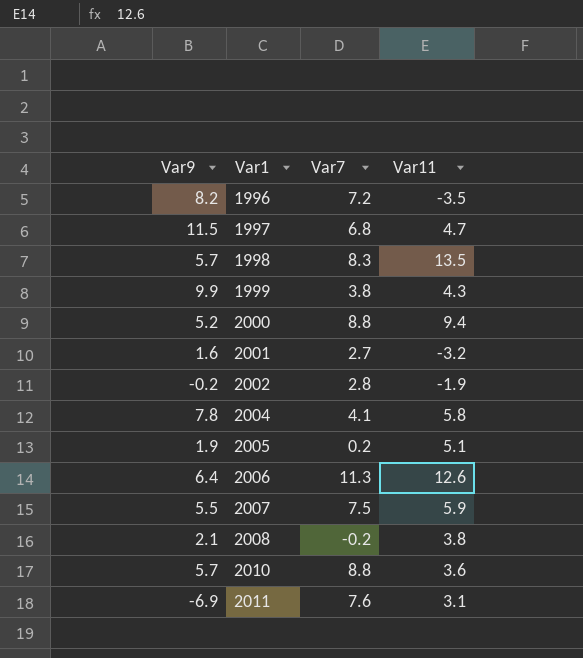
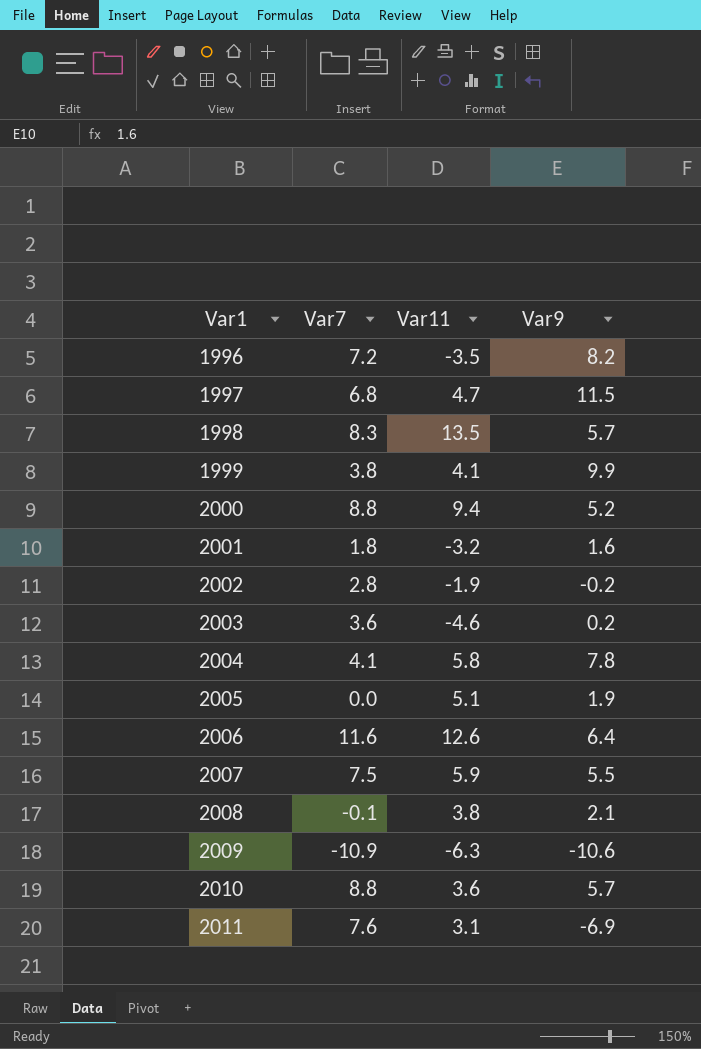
column Var9 | position: 1 -> 4
1999 | Var11: 4.3 -> 4.1
2001 | Var7: 2.7 -> 1.8
row 2003: none -> 3.6 | -4.6 | 0.2
2005 | Var7: 0.2 -> 0.0
2006 | Var7: 11.3 -> 11.6
2008 | Var7: -0.2 -> -0.1
row 2009: none -> -10.9 | -6.3 | -10.6

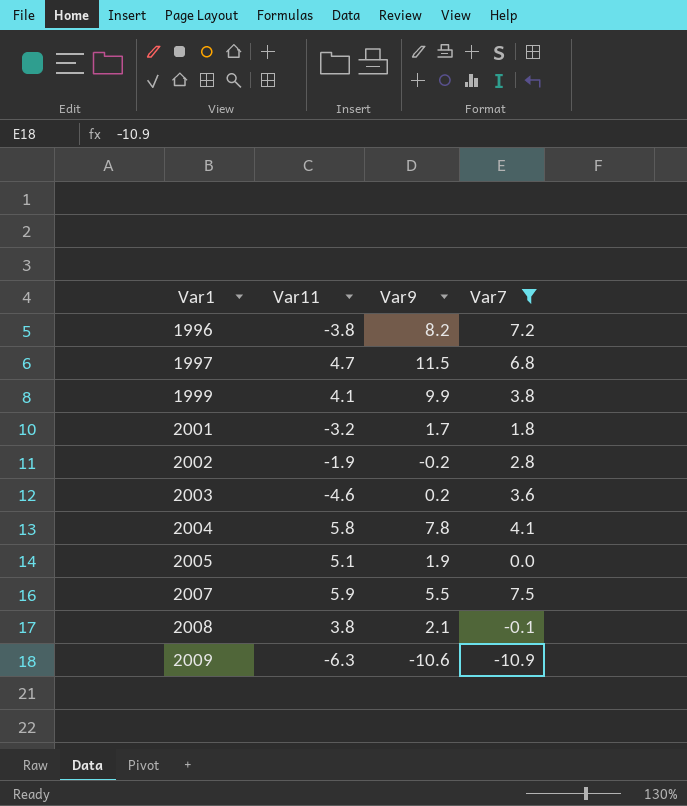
filter: none -> Var7 <= 7.5
column Var7 | position: 2 -> 4
1996 | Var11: -3.5 -> -3.8
2001 | Var9: 1.6 -> 1.7

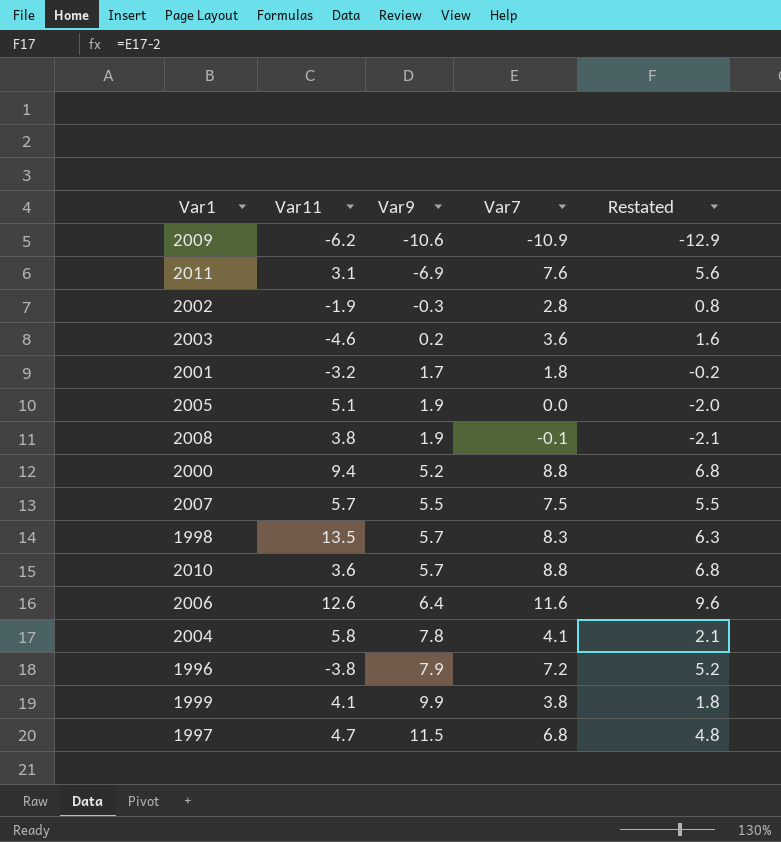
filter: Var7 <= 7.5 -> none
row order: Var1 ascending -> Var9 ascending
column Restated | formula: none -> [Var7] - 2
2009 | Var11: -6.3 -> -6.2
2002 | Var9: -0.2 -> -0.3
2008 | Var9: 2.1 -> 1.9
2007 | Var11: 5.9 -> 5.7
1996 | Var9: 8.2 -> 7.9

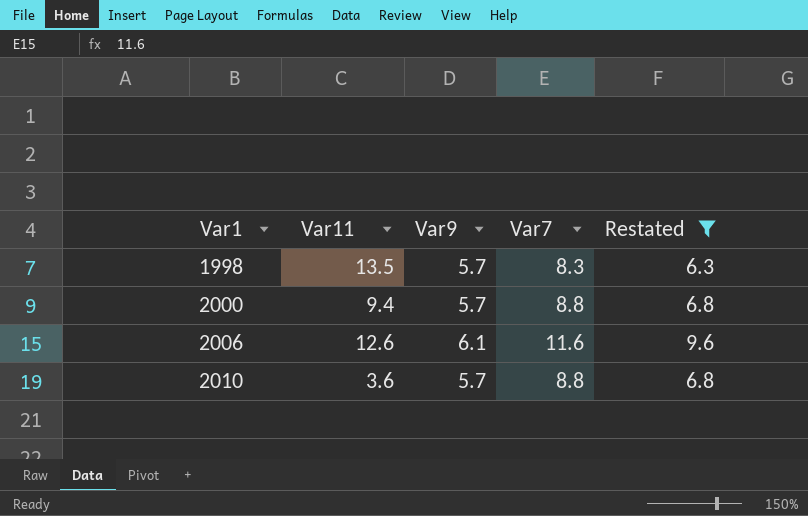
filter: none -> Restated >= 6.3
row order: Var9 ascending -> Var1 ascending
2000 | Var9: 5.2 -> 5.7
2006 | Var9: 6.4 -> 6.1

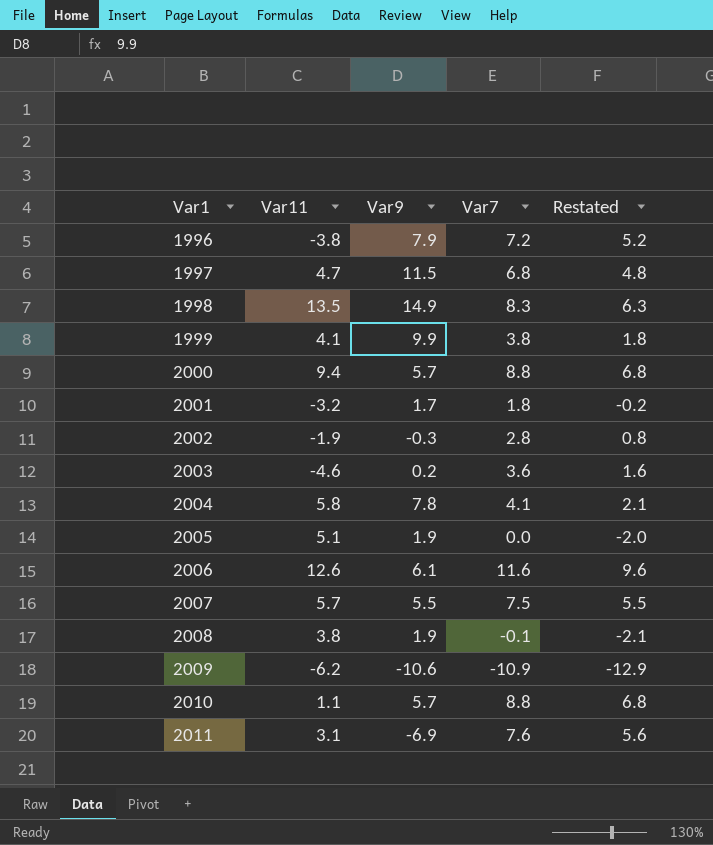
filter: Restated >= 6.3 -> none
1998 | Var9: 5.7 -> 14.9
2010 | Var11: 3.6 -> 1.1

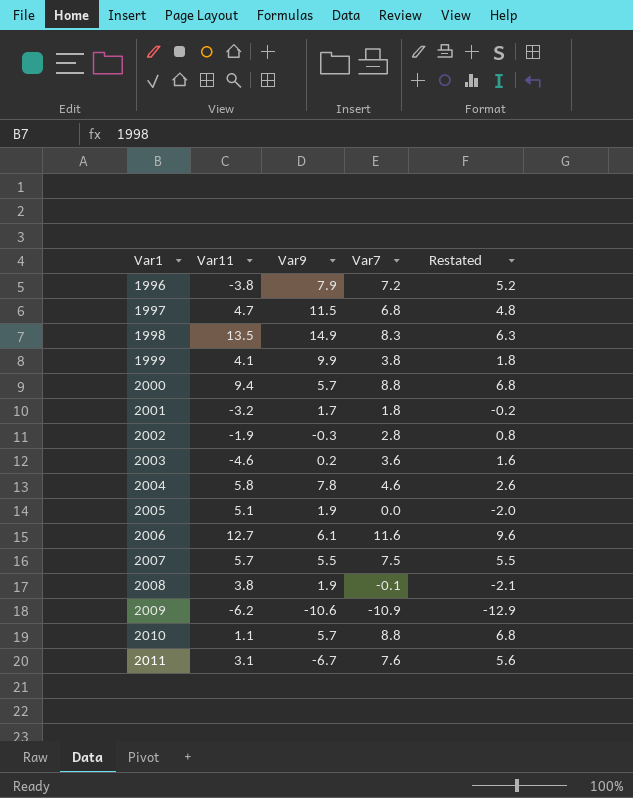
2004 | Var7: 4.1 -> 4.6
2004 | Restated: 2.1 -> 2.6
2006 | Var11: 12.6 -> 12.7
2011 | Var9: -6.9 -> -6.7

